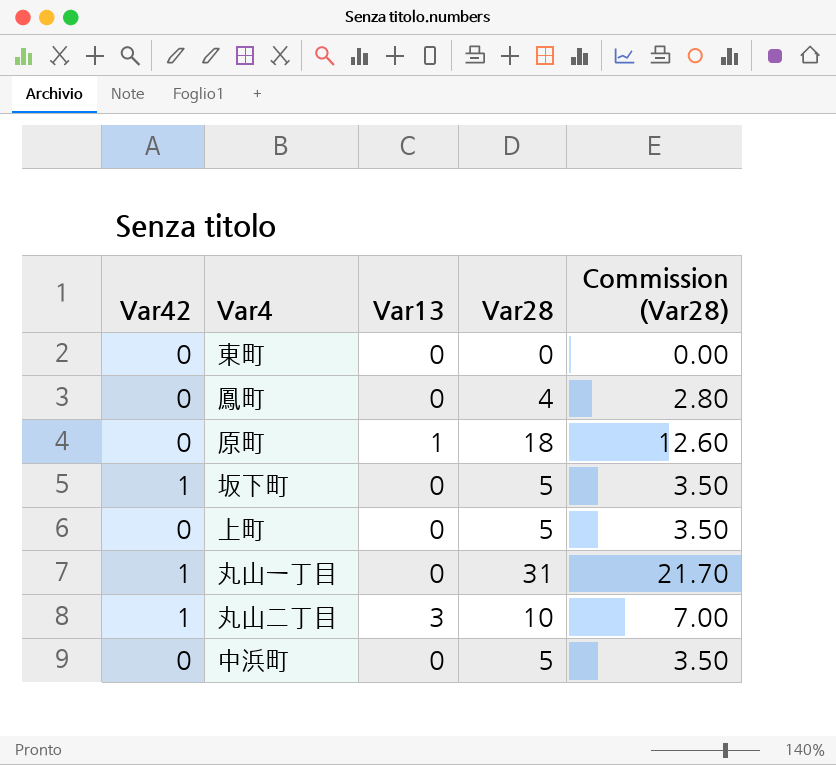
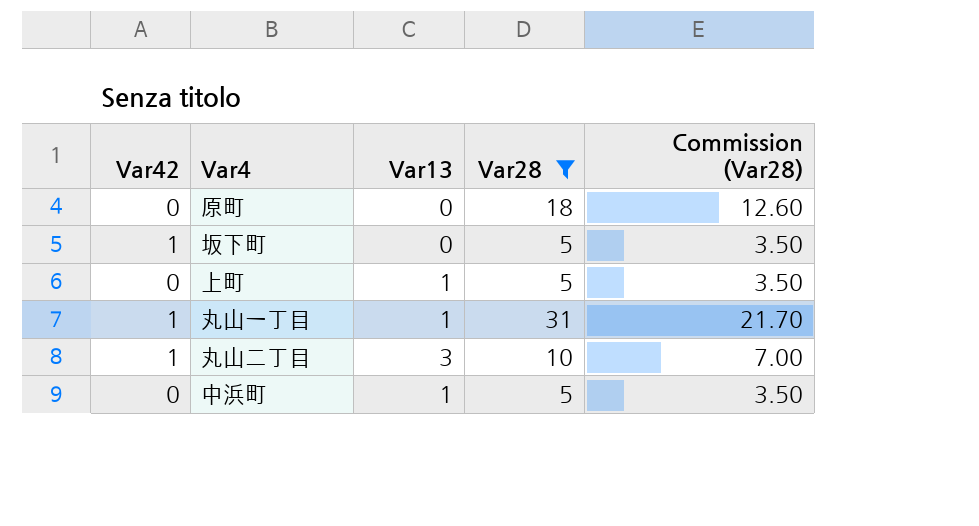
filter: none -> Var28 >= 5
原町 | Var13: 1 -> 0
上町 | Var13: 0 -> 1
丸山一丁目 | Var13: 0 -> 1
中浜町 | Var13: 0 -> 1

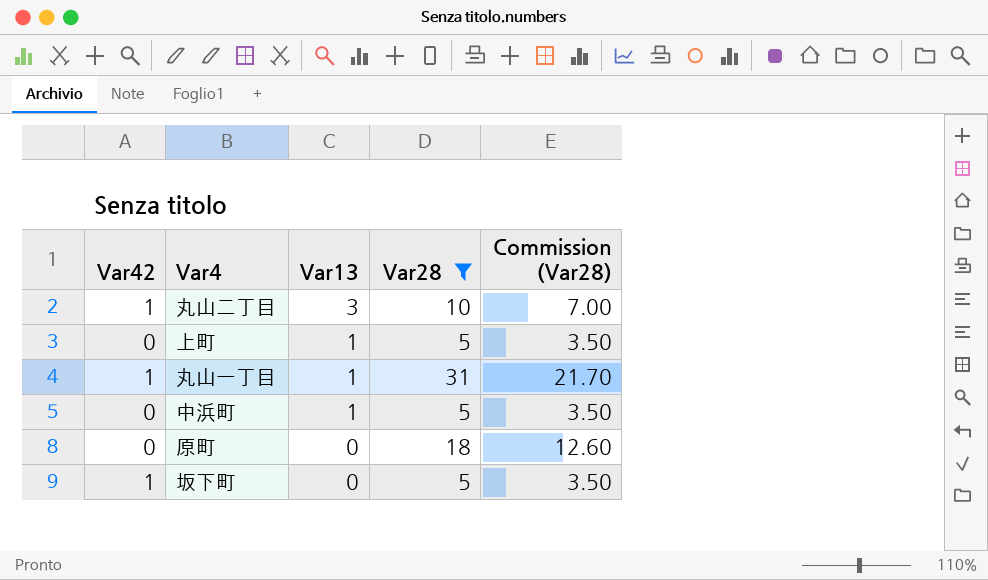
row order: none -> Var13 descending

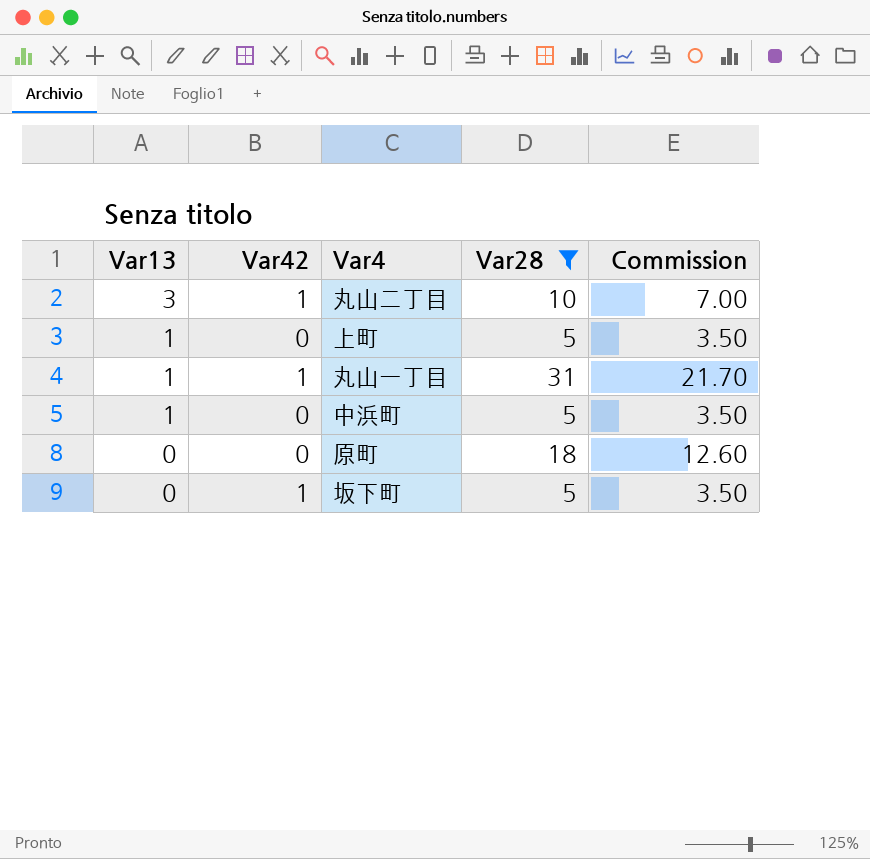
column Var13 | position: 3 -> 1
column name: Commission (Var28) -> Commission

